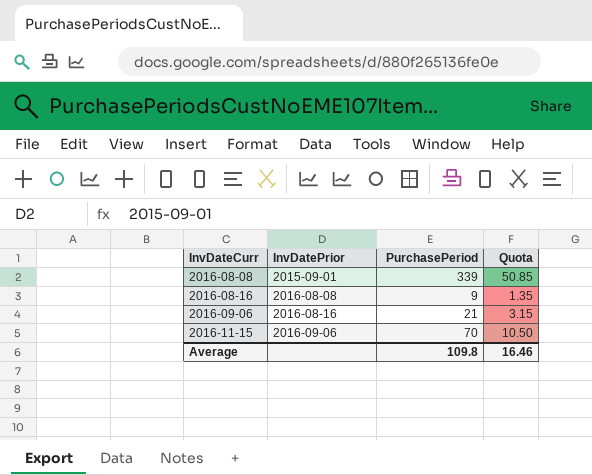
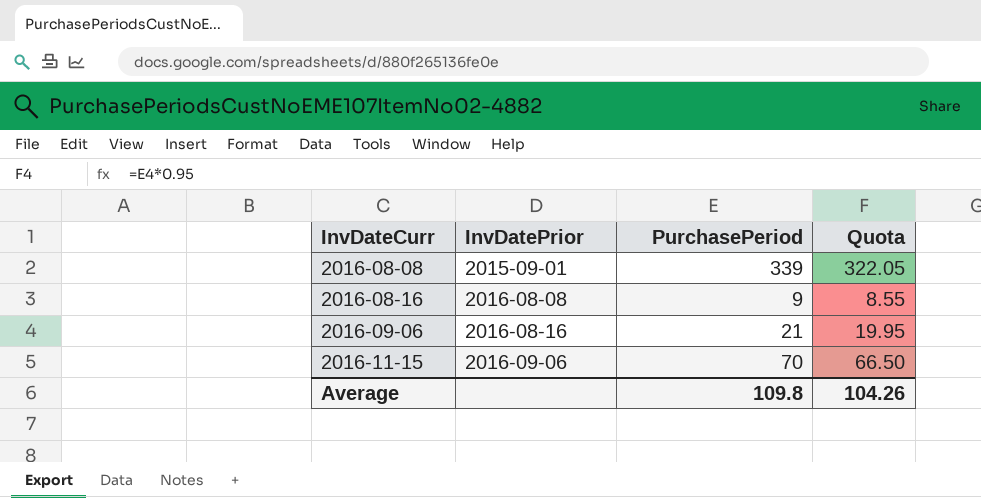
column Quota | formula: [PurchasePeriod] * 0.15 -> [PurchasePeriod] * 0.95
Average | Quota: 16.46 -> 104.26

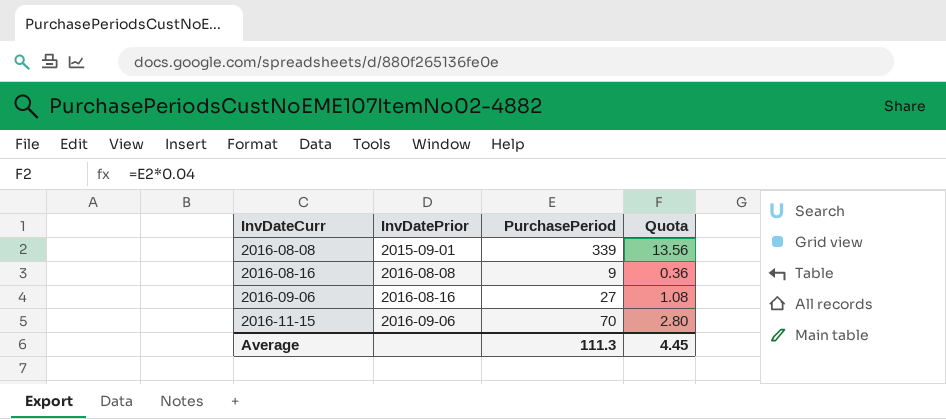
column Quota | formula: [PurchasePeriod] * 0.95 -> [PurchasePeriod] * 0.04
2016-09-06 | PurchasePeriod: 21 -> 27
Average | PurchasePeriod: 109.8 -> 111.3
Average | Quota: 104.26 -> 4.45

